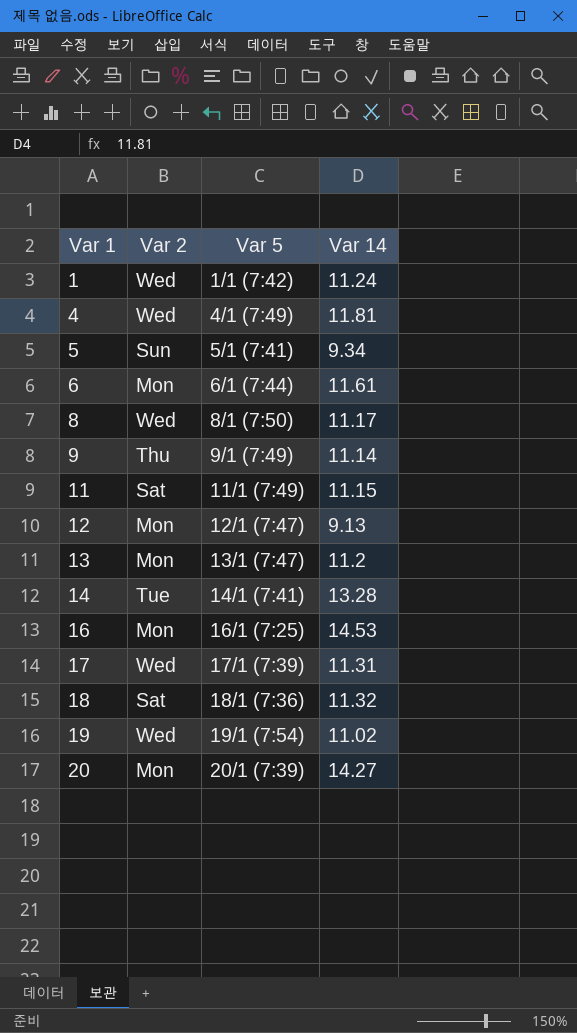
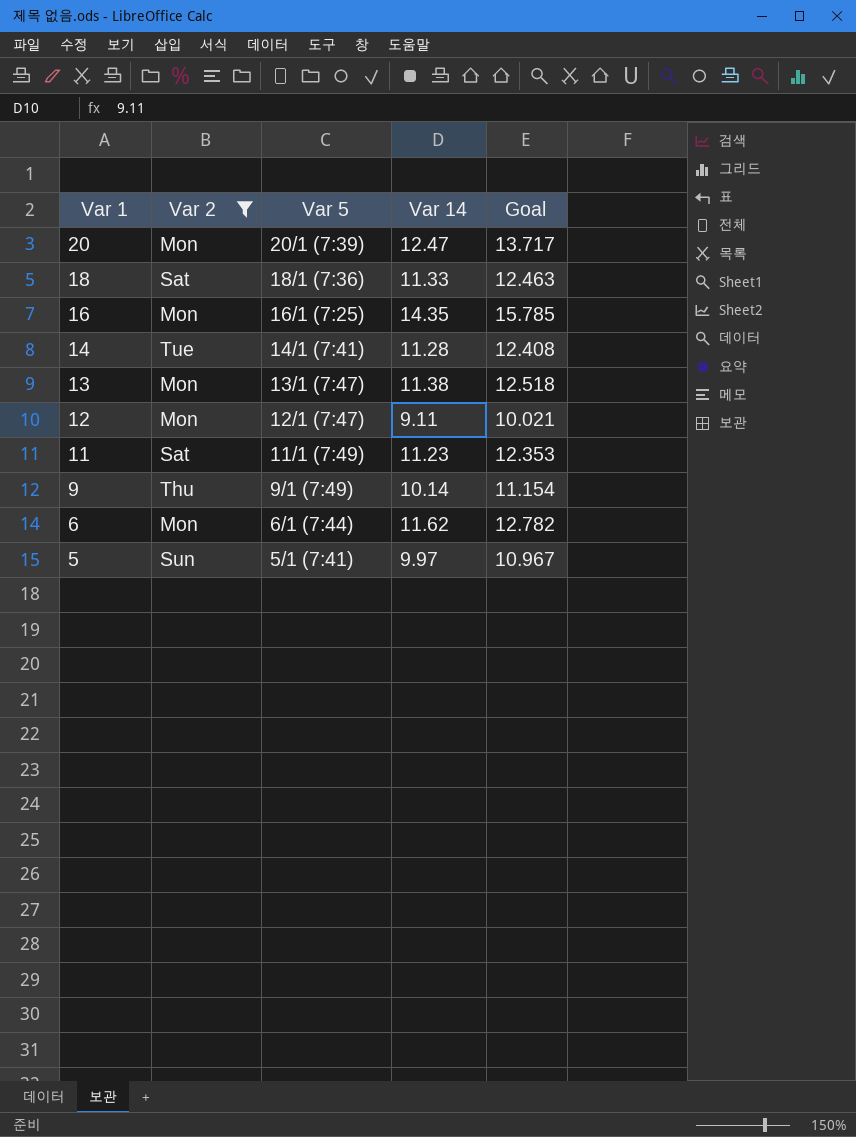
filter: none -> Var 2 != Wed
row order: Var 1 ascending -> Var 1 descending
column Goal | formula: none -> [Var 14] * 1.1
20 | Var 14: 14.27 -> 12.47
18 | Var 14: 11.32 -> 11.33
16 | Var 14: 14.53 -> 14.35
14 | Var 14: 13.28 -> 11.28
13 | Var 14: 11.2 -> 11.38
12 | Var 14: 9.13 -> 9.11
11 | Var 14: 11.15 -> 11.23
9 | Var 14: 11.14 -> 10.14
6 | Var 14: 11.61 -> 11.62
5 | Var 14: 9.34 -> 9.97

